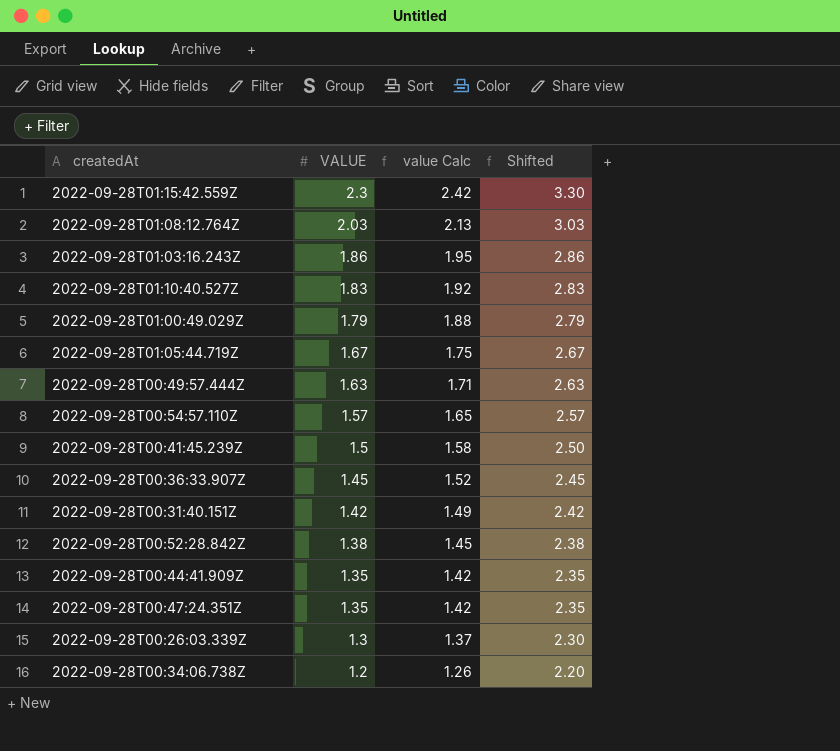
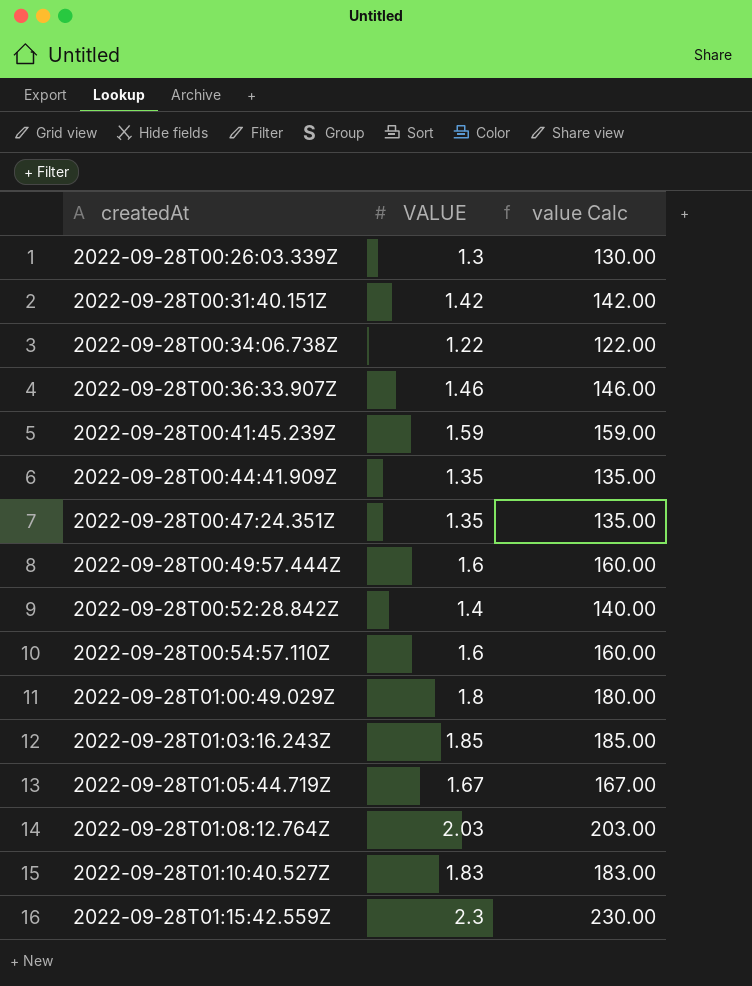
row order: VALUE descending -> createdAt ascending
column Shifted | formula: [VALUE] + 1 -> none
column value Calc | formula: [VALUE] * 1.05 -> [VALUE] * 100
2022-09-28T00:34:06.738Z | VALUE: 1.2 -> 1.22
2022-09-28T00:36:33.907Z | VALUE: 1.45 -> 1.46
2022-09-28T00:41:45.239Z | VALUE: 1.5 -> 1.59
2022-09-28T00:49:57.444Z | VALUE: 1.63 -> 1.6
2022-09-28T00:52:28.842Z | VALUE: 1.38 -> 1.4
2022-09-28T00:54:57.110Z | VALUE: 1.57 -> 1.6
2022-09-28T01:00:49.029Z | VALUE: 1.79 -> 1.8
2022-09-28T01:03:16.243Z | VALUE: 1.86 -> 1.85

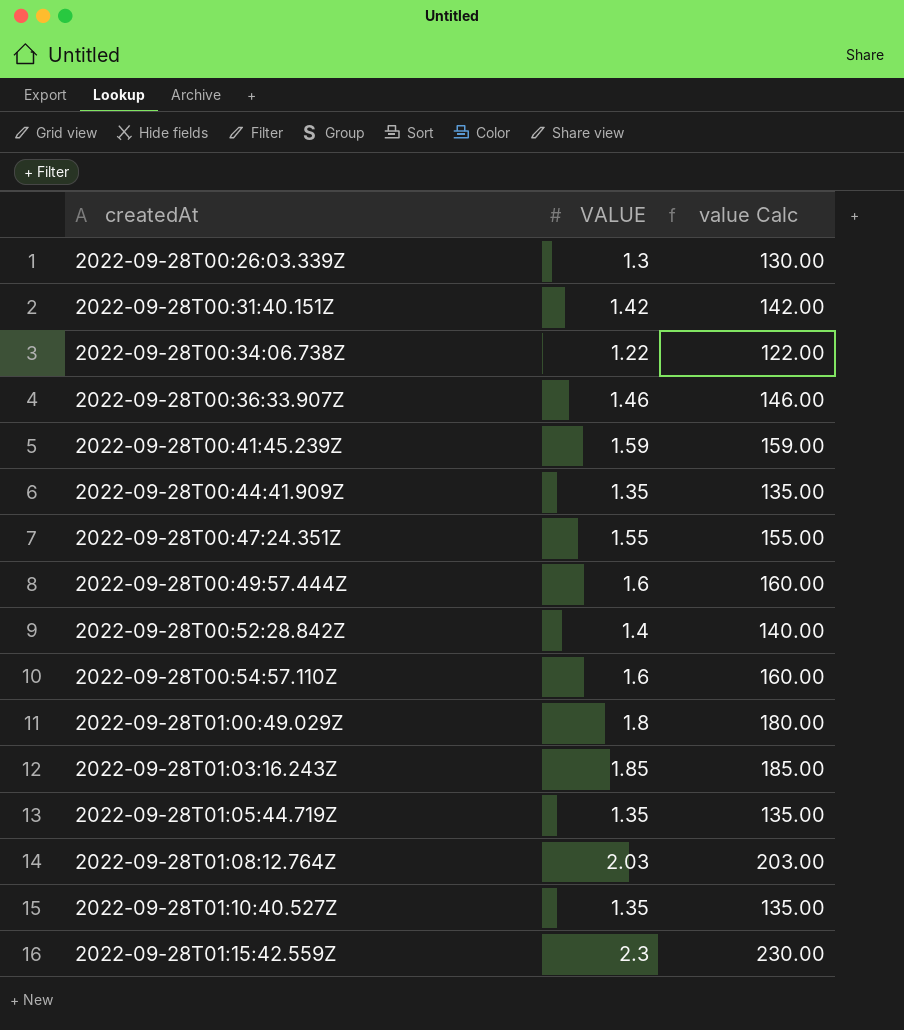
2022-09-28T00:47:24.351Z | VALUE: 1.35 -> 1.55
2022-09-28T00:47:24.351Z | value Calc: 135.00 -> 155.00
2022-09-28T01:05:44.719Z | VALUE: 1.67 -> 1.35
2022-09-28T01:05:44.719Z | value Calc: 167.00 -> 135.00
2022-09-28T01:10:40.527Z | VALUE: 1.83 -> 1.35
2022-09-28T01:10:40.527Z | value Calc: 183.00 -> 135.00

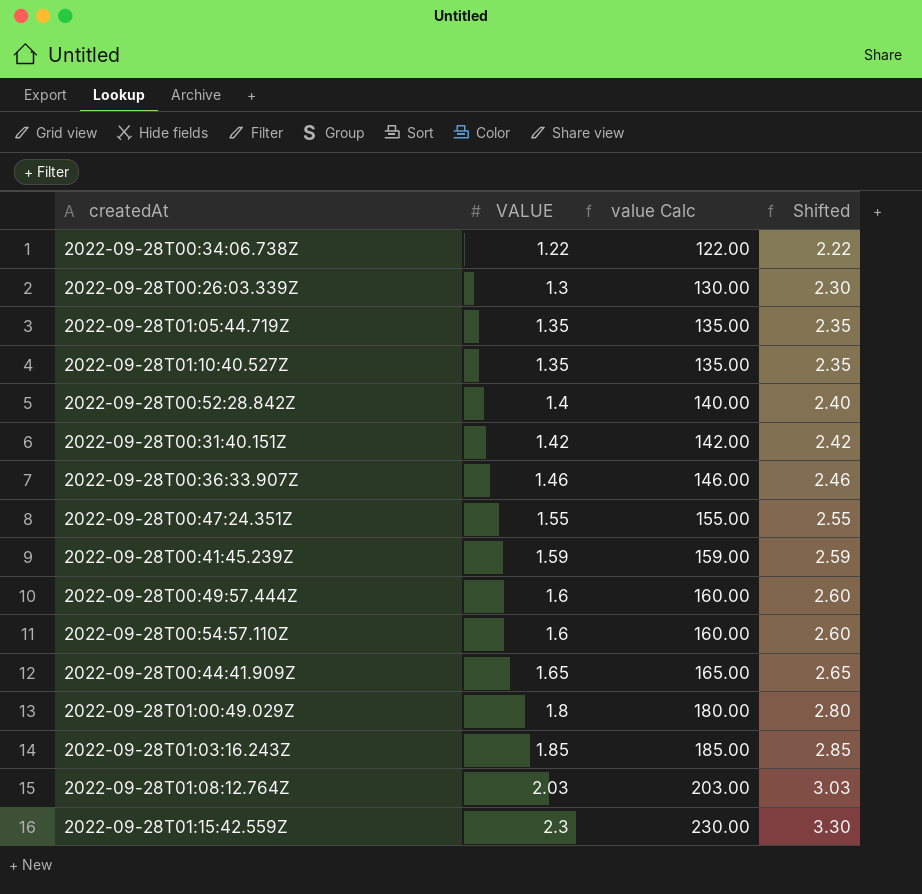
row order: createdAt ascending -> VALUE ascending
column Shifted | formula: none -> [VALUE] + 1
2022-09-28T00:44:41.909Z | VALUE: 1.35 -> 1.65
2022-09-28T00:44:41.909Z | value Calc: 135.00 -> 165.00

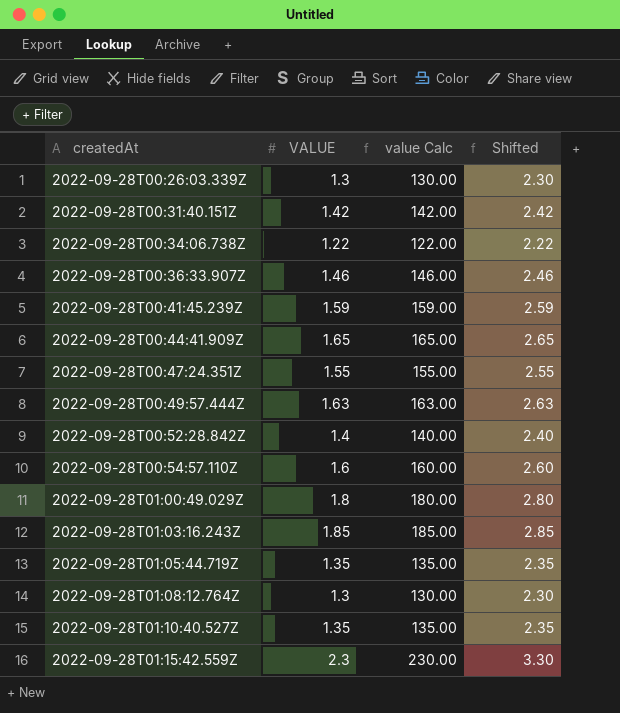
row order: VALUE ascending -> createdAt ascending
2022-09-28T00:49:57.444Z | VALUE: 1.6 -> 1.63
2022-09-28T00:49:57.444Z | value Calc: 160.00 -> 163.00
2022-09-28T00:49:57.444Z | Shifted: 2.60 -> 2.63
2022-09-28T01:08:12.764Z | VALUE: 2.03 -> 1.3
2022-09-28T01:08:12.764Z | value Calc: 203.00 -> 130.00
2022-09-28T01:08:12.764Z | Shifted: 3.03 -> 2.30

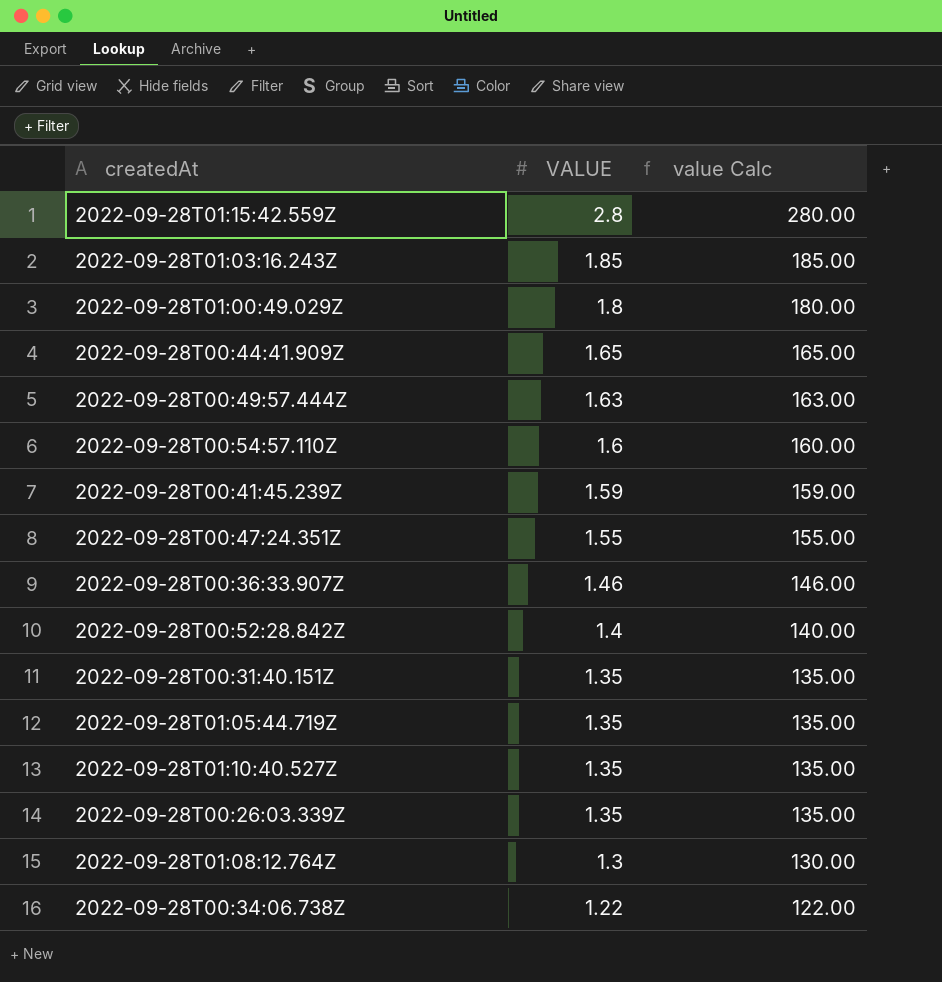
row order: createdAt ascending -> VALUE descending
column Shifted | formula: [VALUE] + 1 -> none
2022-09-28T01:15:42.559Z | VALUE: 2.3 -> 2.8
2022-09-28T01:15:42.559Z | value Calc: 230.00 -> 280.00
2022-09-28T00:31:40.151Z | VALUE: 1.42 -> 1.35
2022-09-28T00:31:40.151Z | value Calc: 142.00 -> 135.00
2022-09-28T00:26:03.339Z | VALUE: 1.3 -> 1.35
2022-09-28T00:26:03.339Z | value Calc: 130.00 -> 135.00

